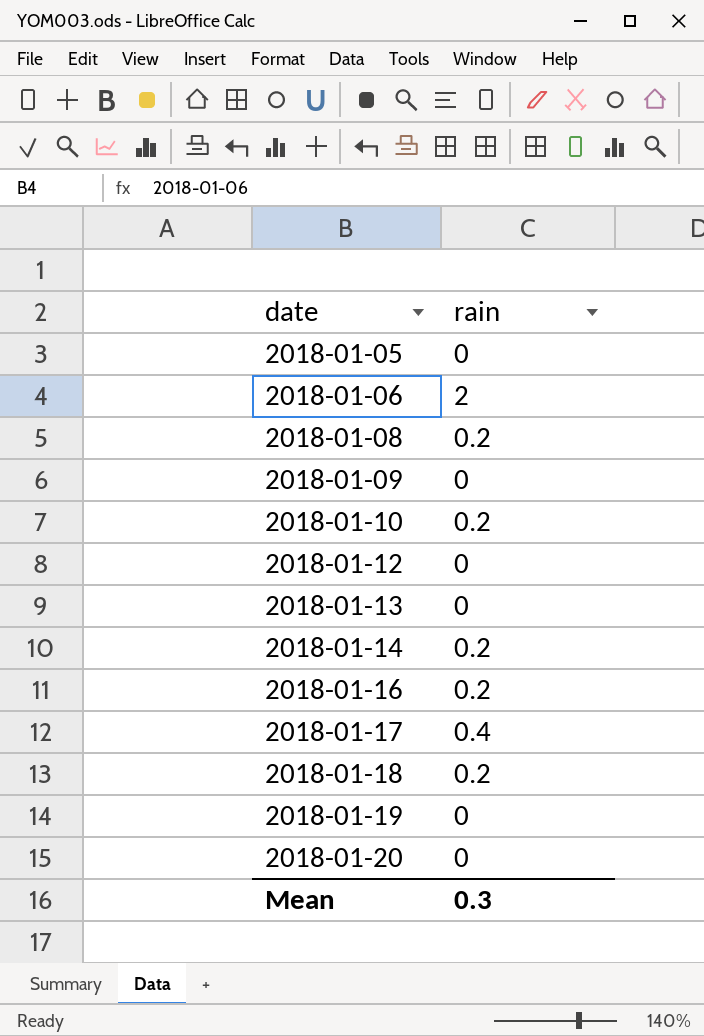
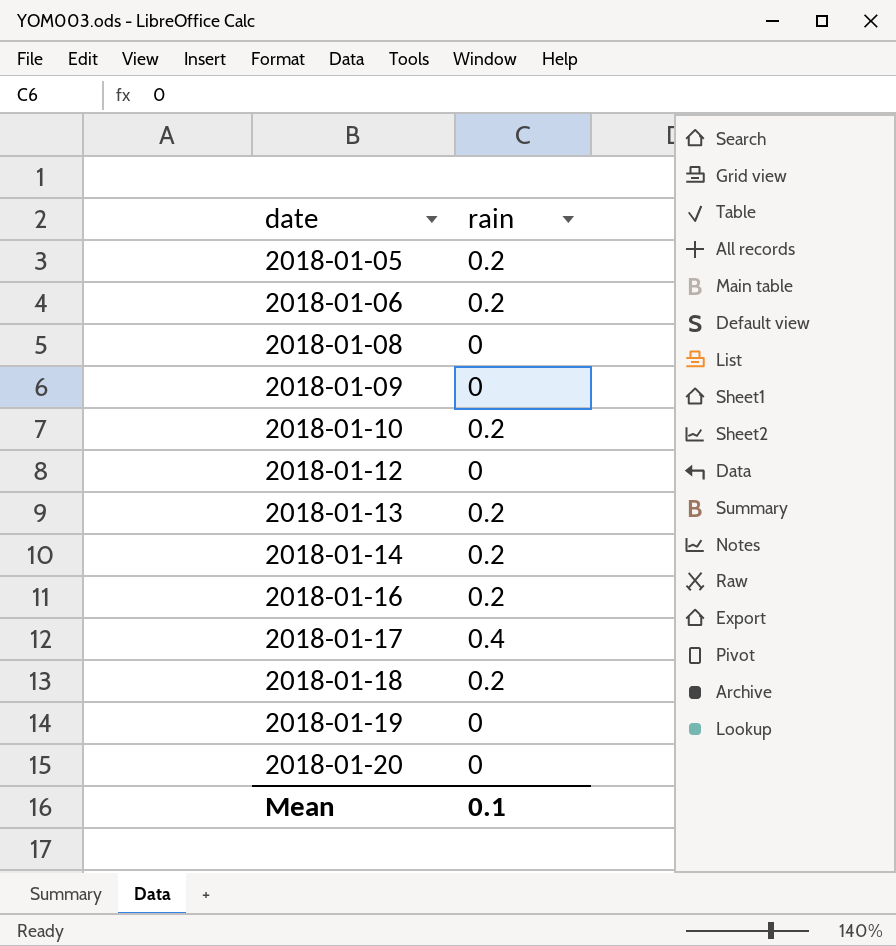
2018-01-05 | rain: 0 -> 0.2
2018-01-06 | rain: 2 -> 0.2
2018-01-08 | rain: 0.2 -> 0
2018-01-13 | rain: 0 -> 0.2
Mean | rain: 0.3 -> 0.1

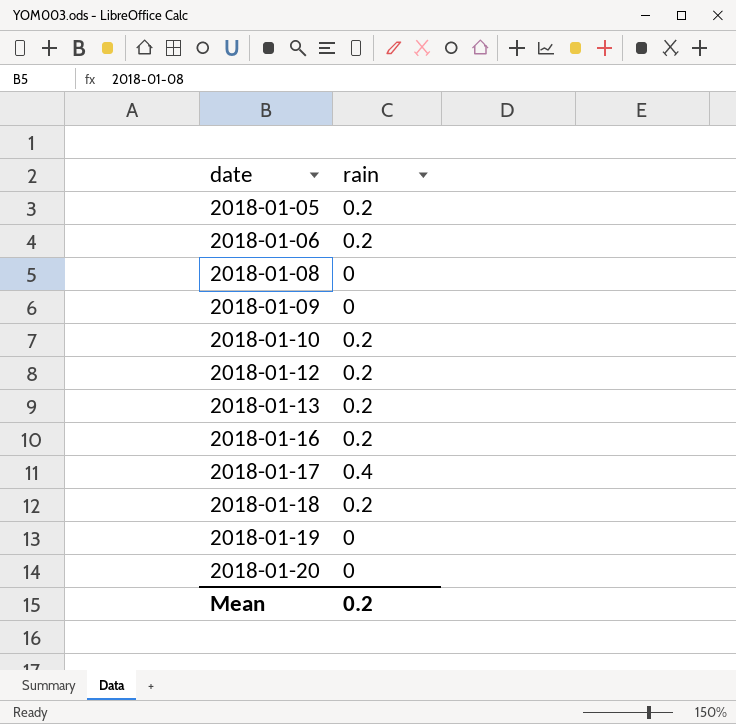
row 2018-01-14: 0.2 -> none
2018-01-12 | rain: 0 -> 0.2
Mean | rain: 0.1 -> 0.2

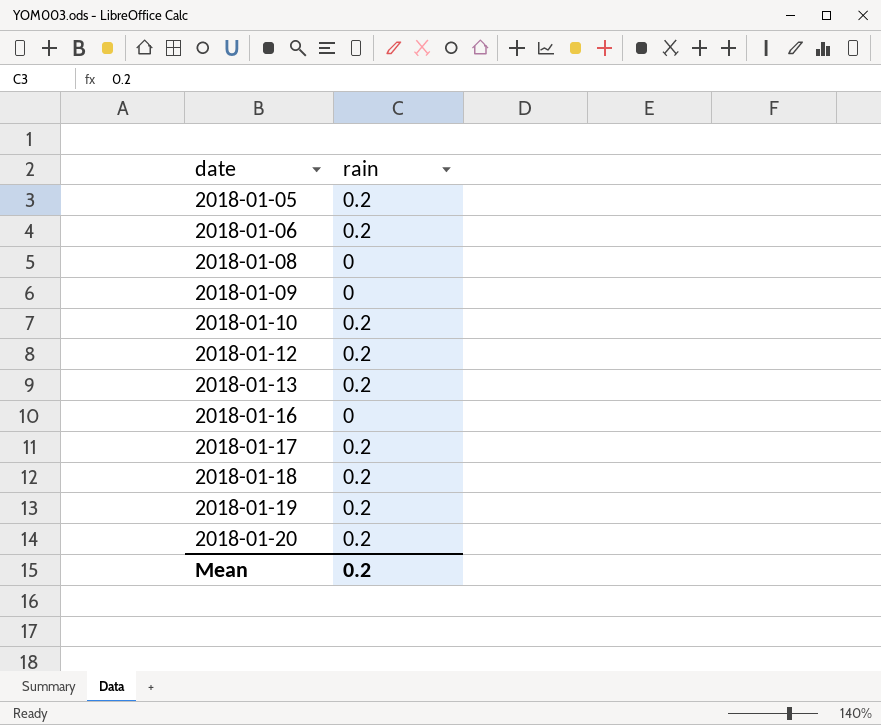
2018-01-16 | rain: 0.2 -> 0
2018-01-17 | rain: 0.4 -> 0.2
2018-01-19 | rain: 0 -> 0.2
2018-01-20 | rain: 0 -> 0.2

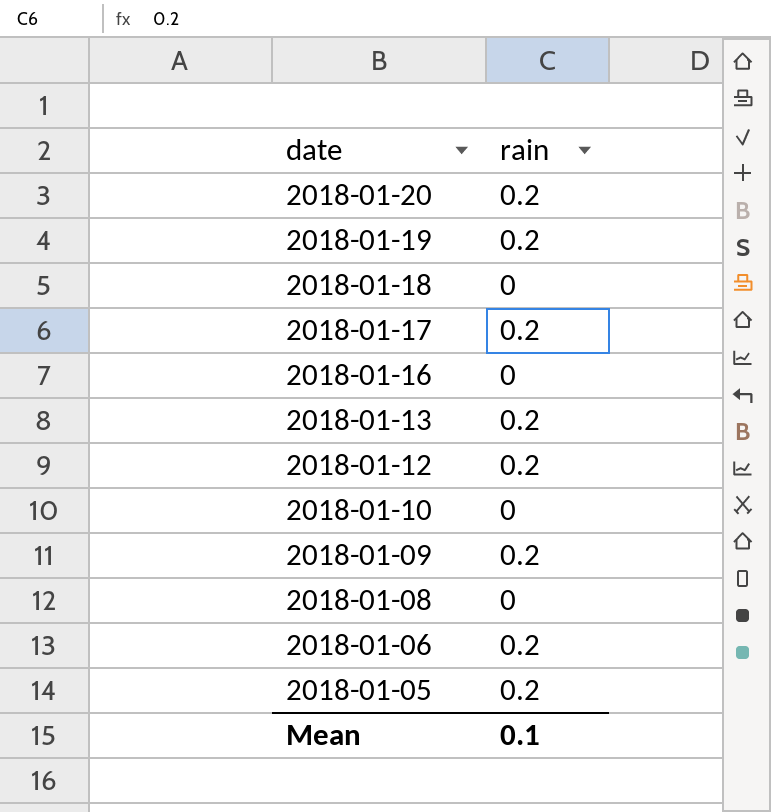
row order: date ascending -> date descending
2018-01-18 | rain: 0.2 -> 0
2018-01-10 | rain: 0.2 -> 0
2018-01-09 | rain: 0 -> 0.2
Mean | rain: 0.2 -> 0.1

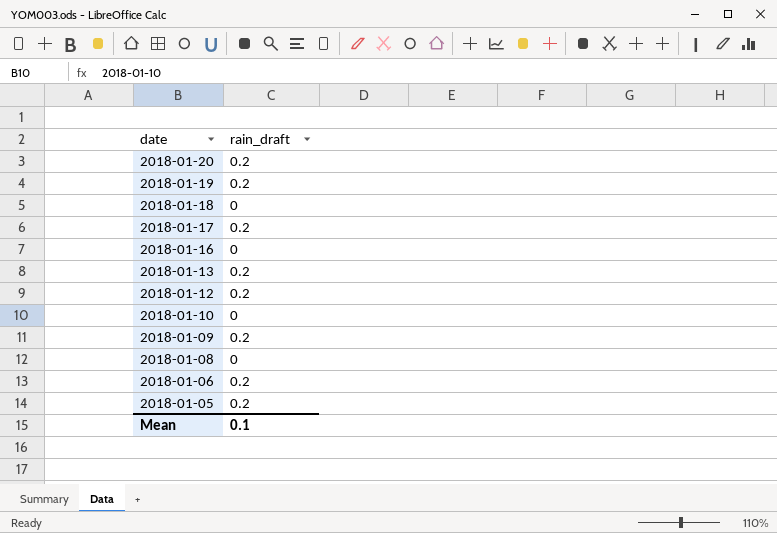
column name: rain -> rain_draft

